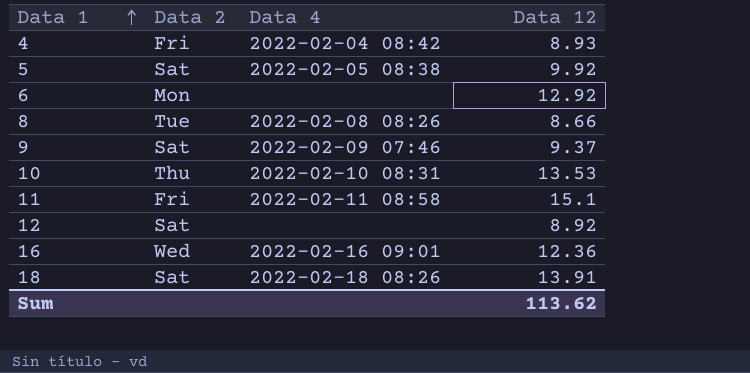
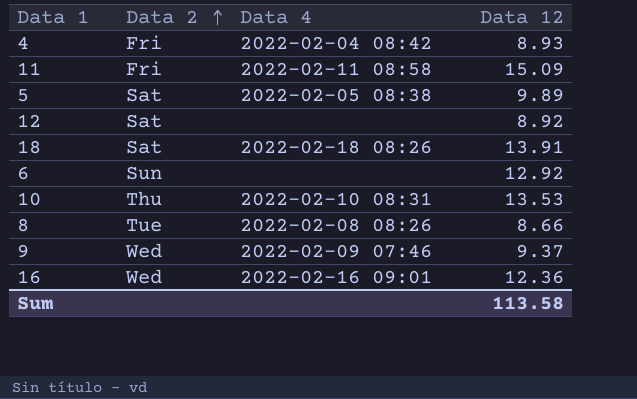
row order: Data 1 ascending -> Data 2 ascending
11 | Data 12: 15.1 -> 15.09
5 | Data 12: 9.92 -> 9.89
6 | Data 2: Mon -> Sun
9 | Data 2: Sat -> Wed
Sum | Data 12: 113.62 -> 113.58

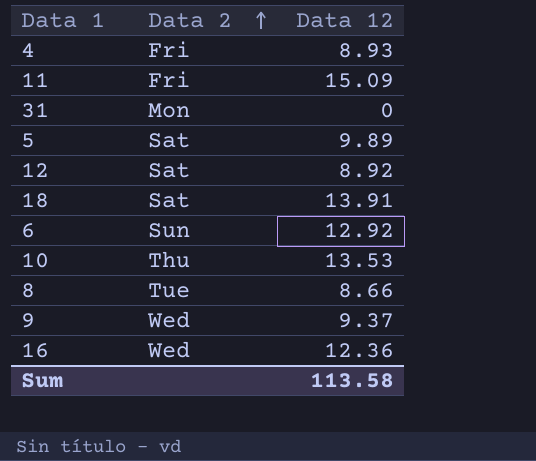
column Data 4 | position: 3 -> none
row 31: none -> Mon | 0

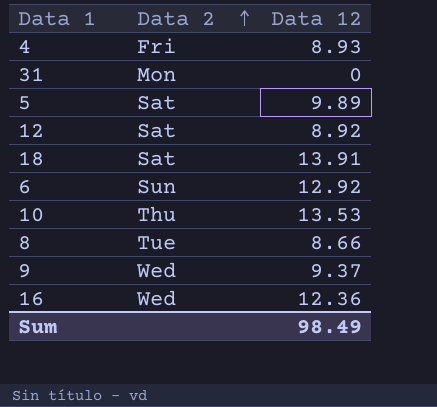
row 11: Fri | 15.09 -> none
Sum | Data 12: 113.58 -> 98.49

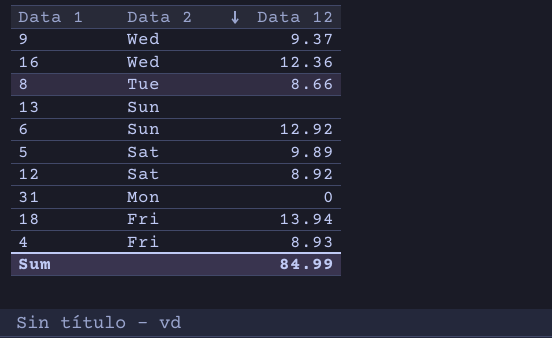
row order: Data 2 ascending -> Data 2 descending
row 10: Thu | 13.53 -> none
row 13: none -> Sun | none
18 | Data 2: Sat -> Fri
18 | Data 12: 13.91 -> 13.94
Sum | Data 12: 98.49 -> 84.99

